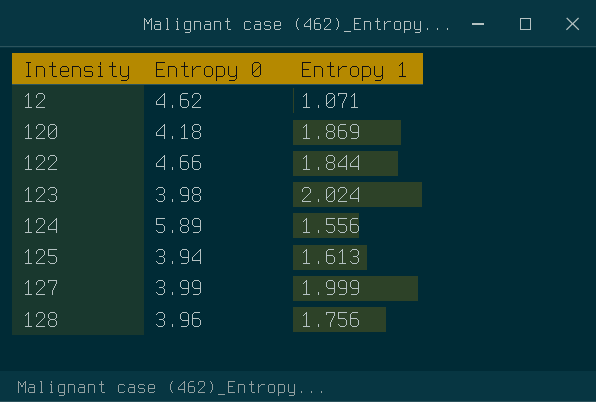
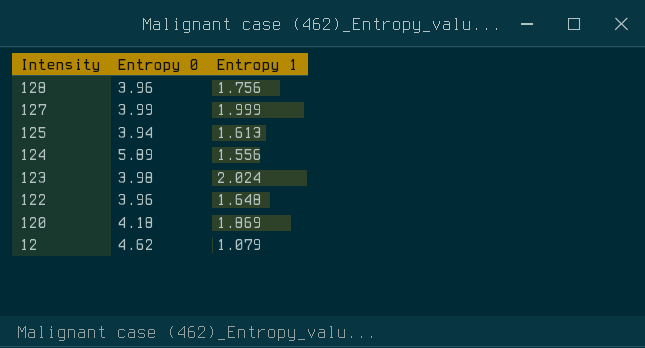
row order: Intensity ascending -> Intensity descending
122 | Entropy 0: 4.66 -> 3.96
122 | Entropy 1: 1.844 -> 1.648
12 | Entropy 1: 1.071 -> 1.079

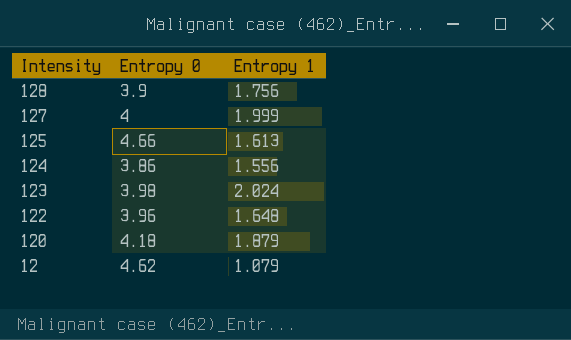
128 | Entropy 0: 3.96 -> 3.9
127 | Entropy 0: 3.99 -> 4
125 | Entropy 0: 3.94 -> 4.66
124 | Entropy 0: 5.89 -> 3.86
120 | Entropy 1: 1.869 -> 1.879

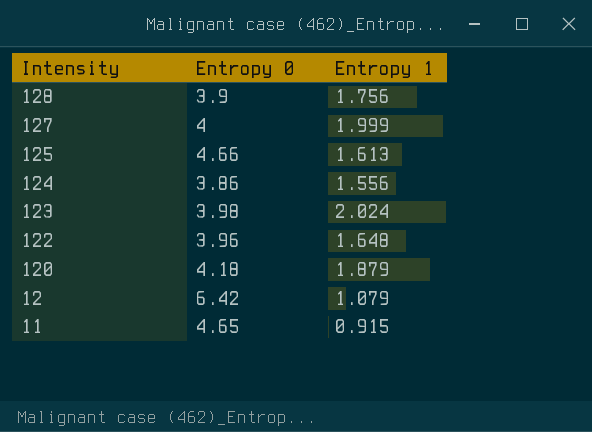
12 | Entropy 0: 4.62 -> 6.42
row 11: none -> 4.65 | 0.915

